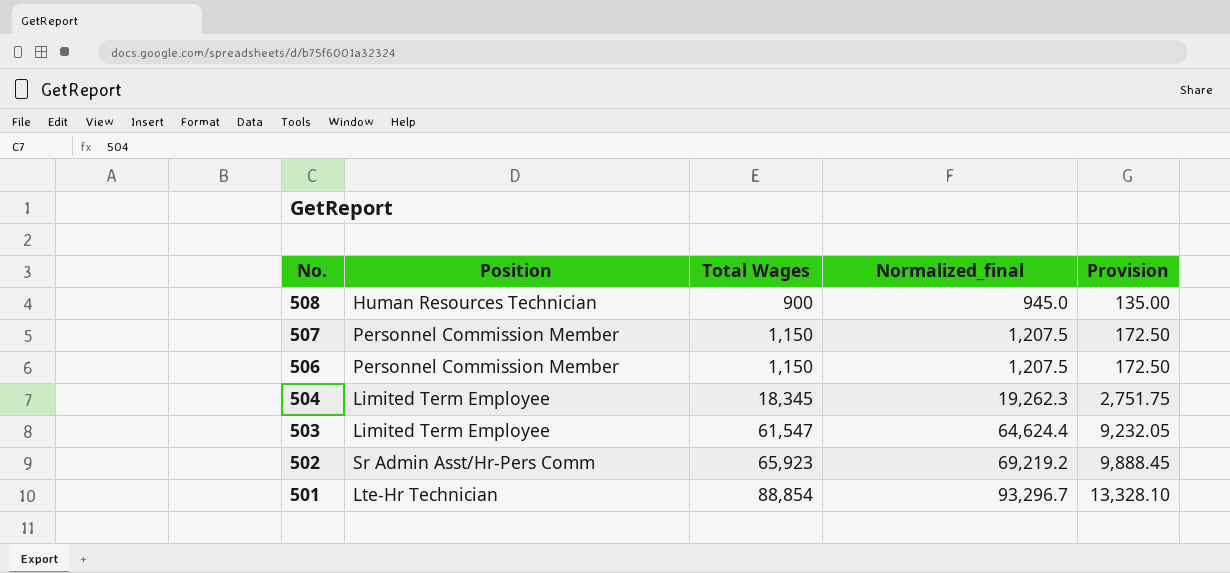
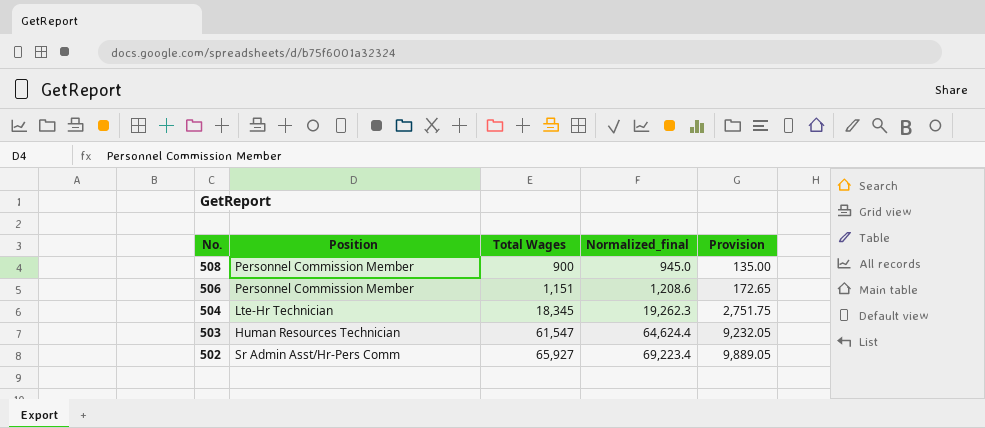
row 507: Personnel Commission Member | 1,150 | 1,207.5 | 172.50 -> none
row 501: Lte-Hr Technician | 88,854 | 93,296.7 | 13,328.10 -> none
508 | Position: Human Resources Technician -> Personnel Commission Member
506 | Total Wages: 1,150 -> 1,151
506 | Normalized_final: 1,207.5 -> 1,208.6
506 | Provision: 172.50 -> 172.65
504 | Position: Limited Term Employee -> Lte-Hr Technician
503 | Position: Limited Term Employee -> Human Resources Technician
502 | Total Wages: 65,923 -> 65,927
502 | Normalized_final: 69,219.2 -> 69,223.4
502 | Provision: 9,888.45 -> 9,889.05

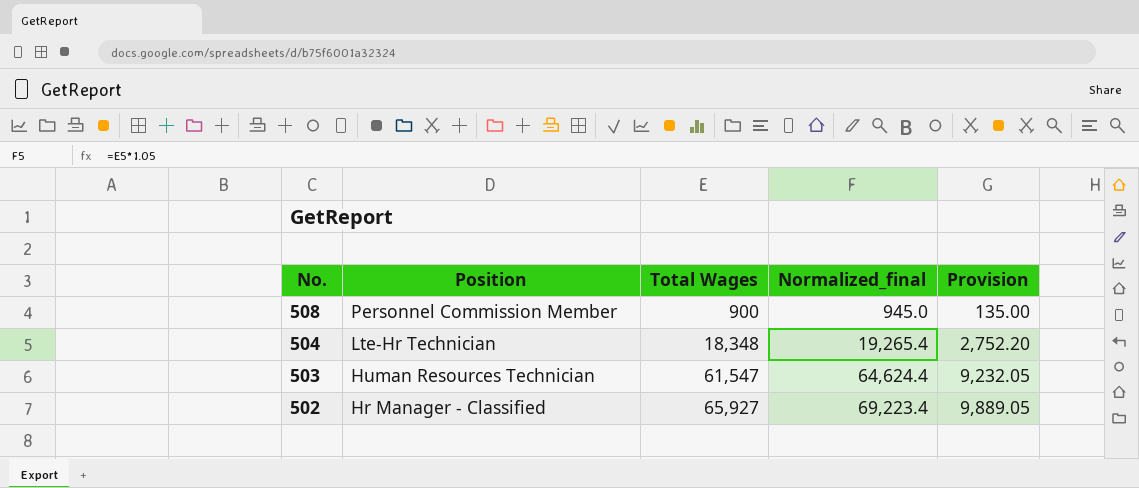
row 506: Personnel Commission Member | 1,151 | 1,208.6 | 172.65 -> none
504 | Total Wages: 18,345 -> 18,348
504 | Normalized_final: 19,262.3 -> 19,265.4
504 | Provision: 2,751.75 -> 2,752.20
502 | Position: Sr Admin Asst/Hr-Pers Comm -> Hr Manager - Classified

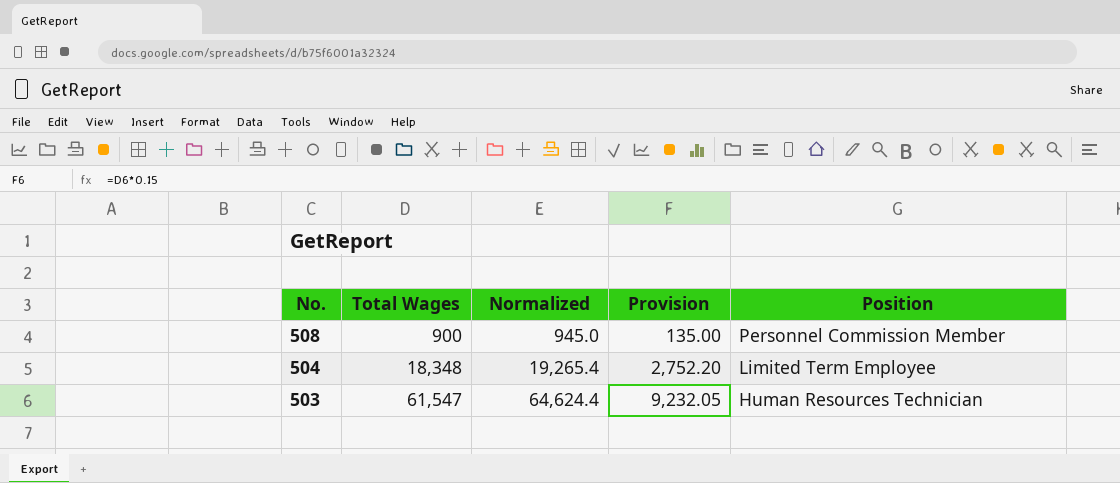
column name: Normalized_final -> Normalized
column Position | position: 2 -> 5
row 502: Hr Manager - Classified | 65,927 | 69,223.4 | 9,889.05 -> none
504 | Position: Lte-Hr Technician -> Limited Term Employee

